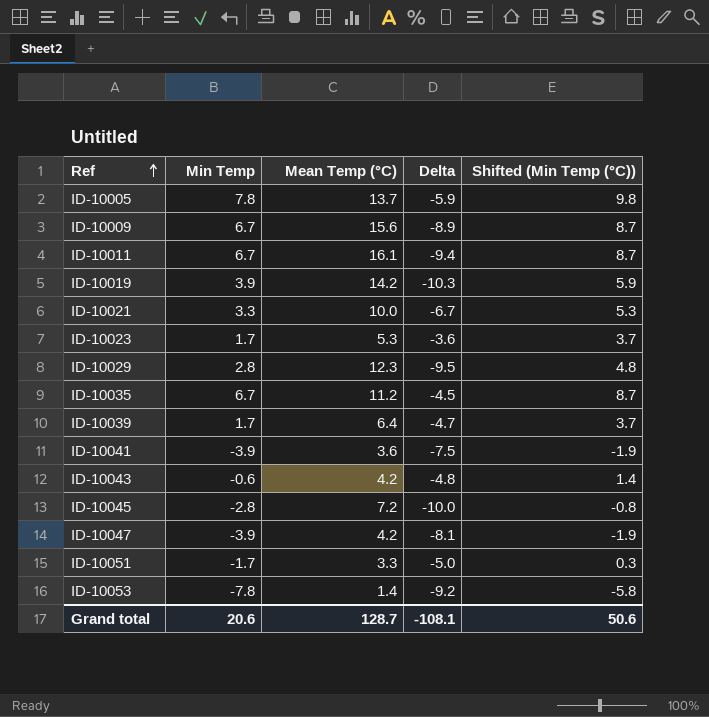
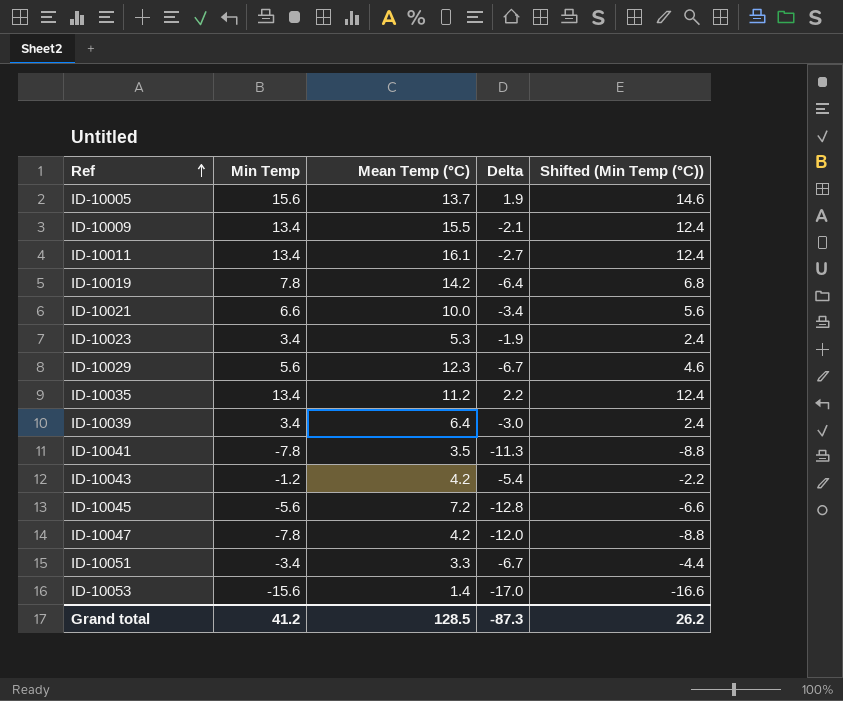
column Shifted (Min Temp (°C)) | formula: [Min Temp] + 2 -> [Min Temp] - 1
ID-10005 | Min Temp: 7.8 -> 15.6
ID-10005 | Delta: -5.9 -> 1.9
ID-10009 | Min Temp: 6.7 -> 13.4
ID-10009 | Mean Temp (°C): 15.6 -> 15.5
ID-10009 | Delta: -8.9 -> -2.1
ID-10011 | Min Temp: 6.7 -> 13.4
ID-10011 | Delta: -9.4 -> -2.7
ID-10019 | Min Temp: 3.9 -> 7.8
ID-10019 | Delta: -10.3 -> -6.4
ID-10021 | Min Temp: 3.3 -> 6.6
ID-10021 | Delta: -6.7 -> -3.4
ID-10023 | Min Temp: 1.7 -> 3.4
ID-10023 | Delta: -3.6 -> -1.9
ID-10029 | Min Temp: 2.8 -> 5.6
ID-10029 | Delta: -9.5 -> -6.7
ID-10035 | Min Temp: 6.7 -> 13.4
ID-10035 | Delta: -4.5 -> 2.2
ID-10039 | Min Temp: 1.7 -> 3.4
ID-10039 | Delta: -4.7 -> -3.0
ID-10041 | Min Temp: -3.9 -> -7.8
ID-10041 | Mean Temp (°C): 3.6 -> 3.5
ID-10041 | Delta: -7.5 -> -11.3
ID-10043 | Min Temp: -0.6 -> -1.2
ID-10043 | Delta: -4.8 -> -5.4
ID-10045 | Min Temp: -2.8 -> -5.6
ID-10045 | Delta: -10.0 -> -12.8
ID-10047 | Min Temp: -3.9 -> -7.8
ID-10047 | Delta: -8.1 -> -12.0
ID-10051 | Min Temp: -1.7 -> -3.4
ID-10051 | Delta: -5.0 -> -6.7
ID-10053 | Min Temp: -7.8 -> -15.6
ID-10053 | Delta: -9.2 -> -17.0
Grand total | Min Temp: 20.6 -> 41.2
Grand total | Mean Temp (°C): 128.7 -> 128.5
Grand total | Delta: -108.1 -> -87.3
Grand total | Shifted (Min Temp (°C)): 50.6 -> 26.2

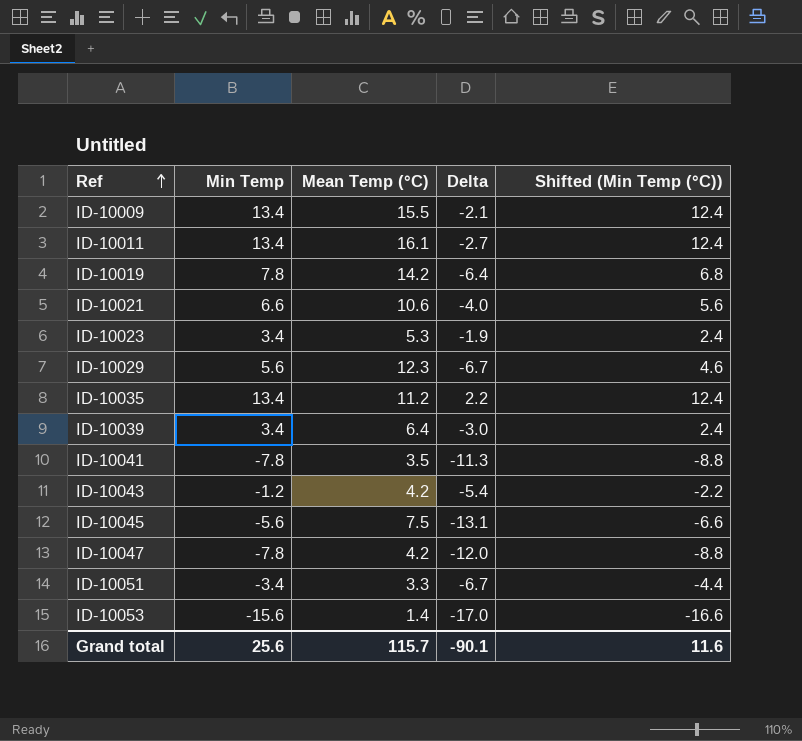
row ID-10005: 15.6 | 13.7 | 1.9 | 14.6 -> none
ID-10021 | Mean Temp (°C): 10.0 -> 10.6
ID-10021 | Delta: -3.4 -> -4.0
ID-10045 | Mean Temp (°C): 7.2 -> 7.5
ID-10045 | Delta: -12.8 -> -13.1
Grand total | Min Temp: 41.2 -> 25.6
Grand total | Mean Temp (°C): 128.5 -> 115.7
Grand total | Delta: -87.3 -> -90.1
Grand total | Shifted (Min Temp (°C)): 26.2 -> 11.6

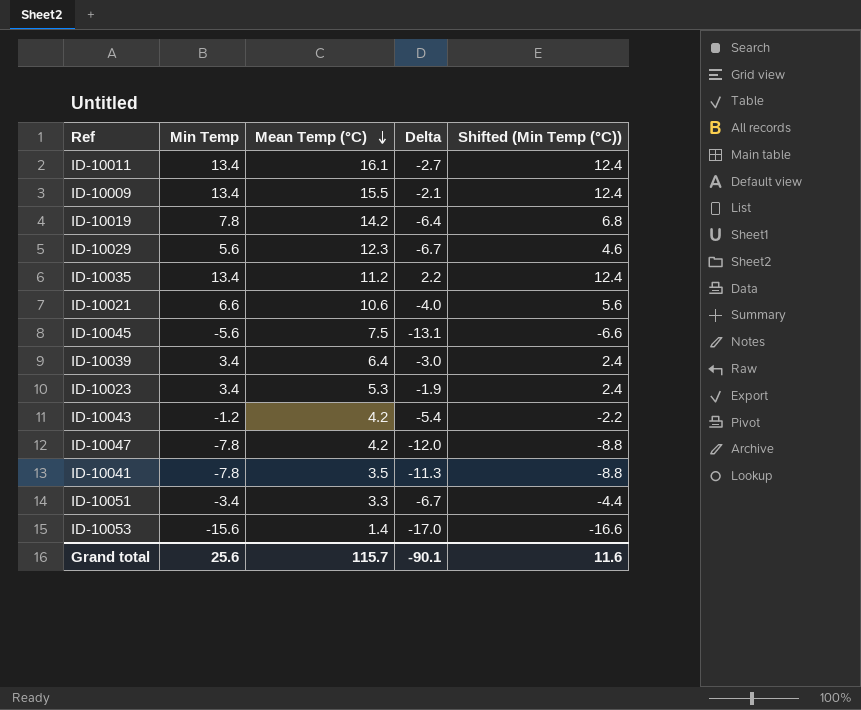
row order: Ref ascending -> Mean Temp (°C) descending

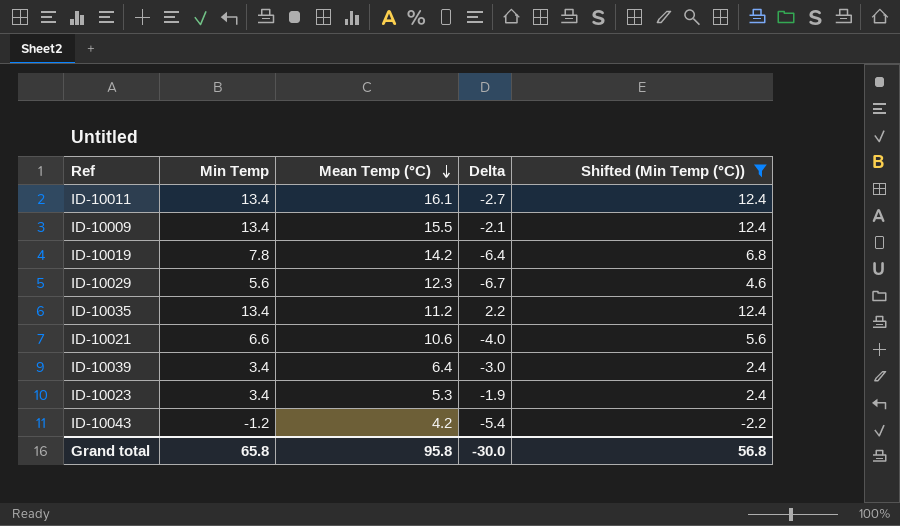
filter: none -> Shifted (Min Temp (°C)) >= -2.2
Grand total | Min Temp: 25.6 -> 65.8
Grand total | Mean Temp (°C): 115.7 -> 95.8
Grand total | Delta: -90.1 -> -30.0
Grand total | Shifted (Min Temp (°C)): 11.6 -> 56.8

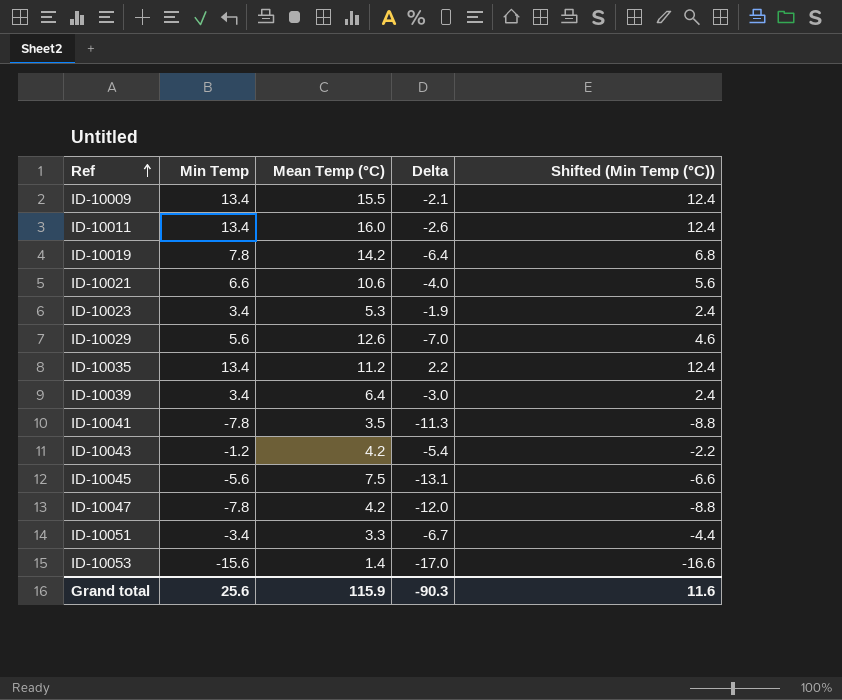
filter: Shifted (Min Temp (°C)) >= -2.2 -> none
row order: Mean Temp (°C) descending -> Ref ascending
ID-10011 | Mean Temp (°C): 16.1 -> 16.0
ID-10011 | Delta: -2.7 -> -2.6
ID-10029 | Mean Temp (°C): 12.3 -> 12.6
ID-10029 | Delta: -6.7 -> -7.0
Grand total | Min Temp: 65.8 -> 25.6
Grand total | Mean Temp (°C): 95.8 -> 115.9
Grand total | Delta: -30.0 -> -90.3
Grand total | Shifted (Min Temp (°C)): 56.8 -> 11.6

